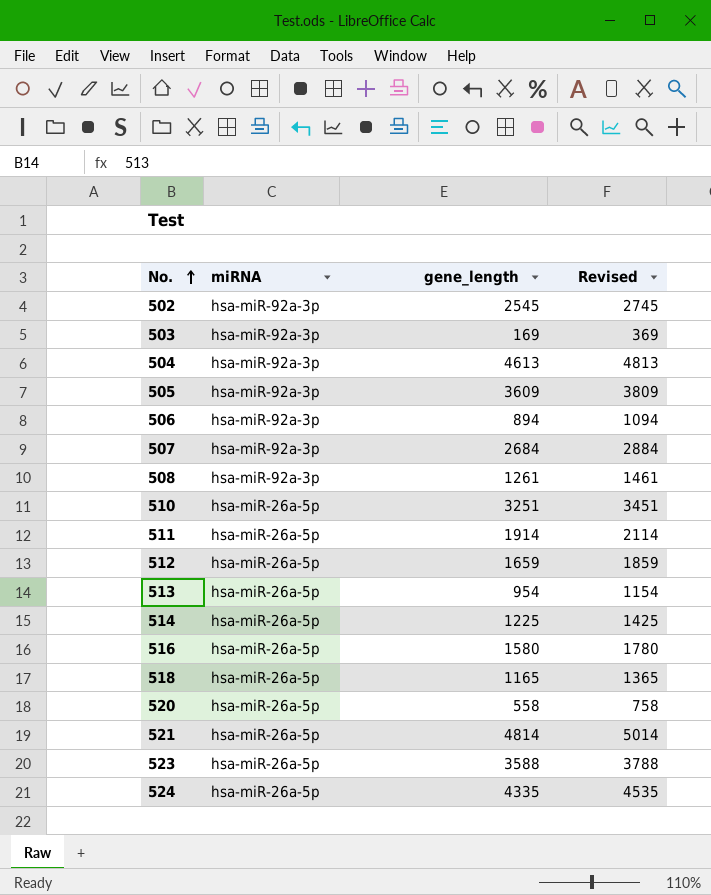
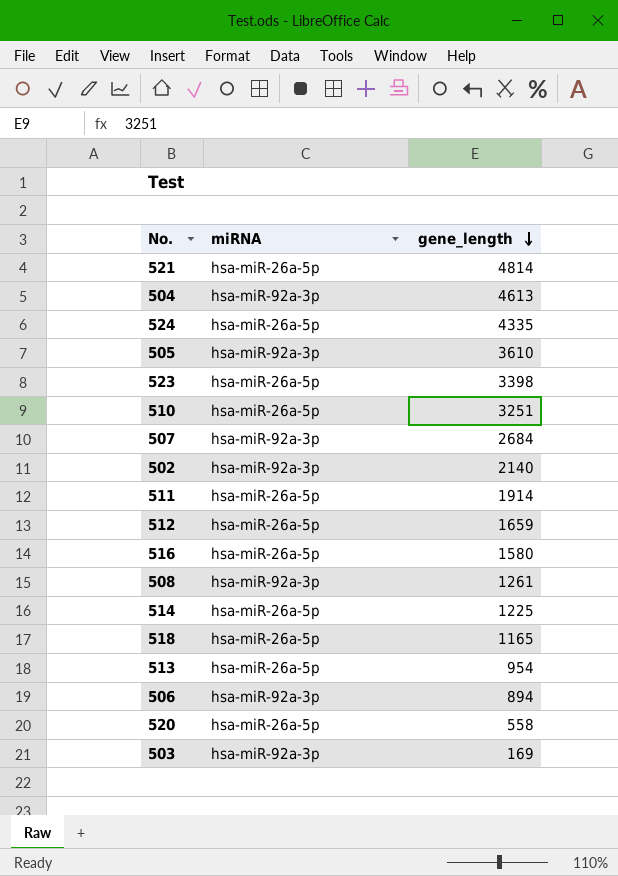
row order: No. ascending -> gene_length descending
column Revised | formula: [gene_length] + 200 -> none
505 | gene_length: 3609 -> 3610
523 | gene_length: 3588 -> 3398
502 | gene_length: 2545 -> 2140

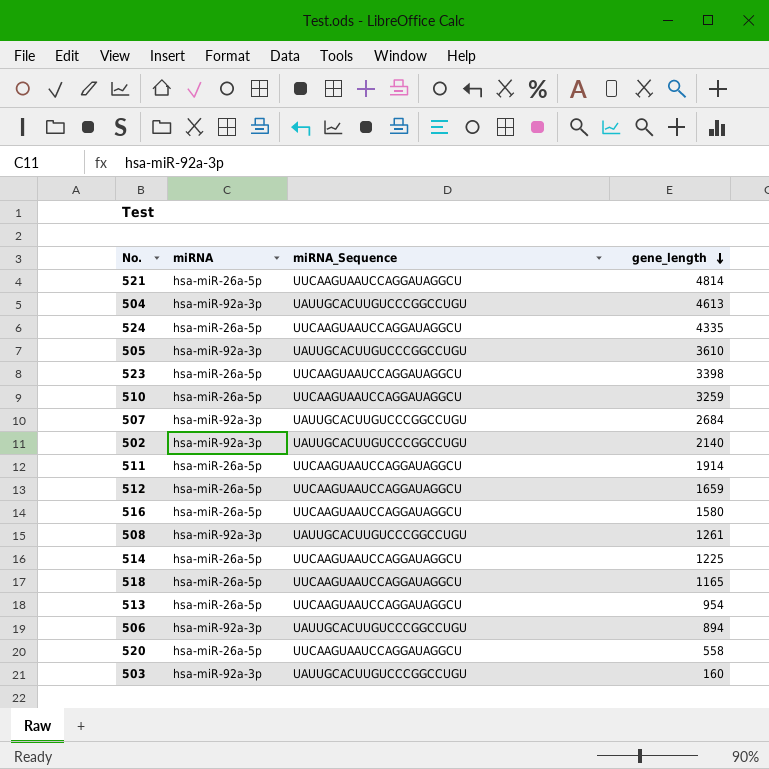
column miRNA_Sequence | position: none -> 3
510 | gene_length: 3251 -> 3259
503 | gene_length: 169 -> 160

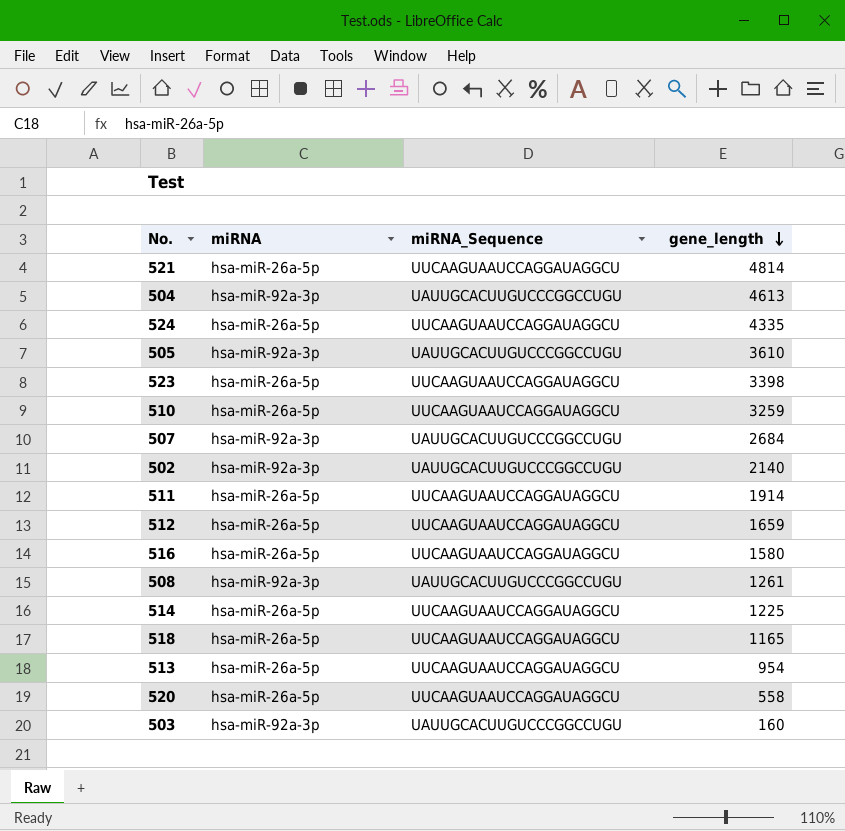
row 506: hsa-miR-92a-3p | UAUUGCACUUGUCCCGGCCUGU | 894 -> none

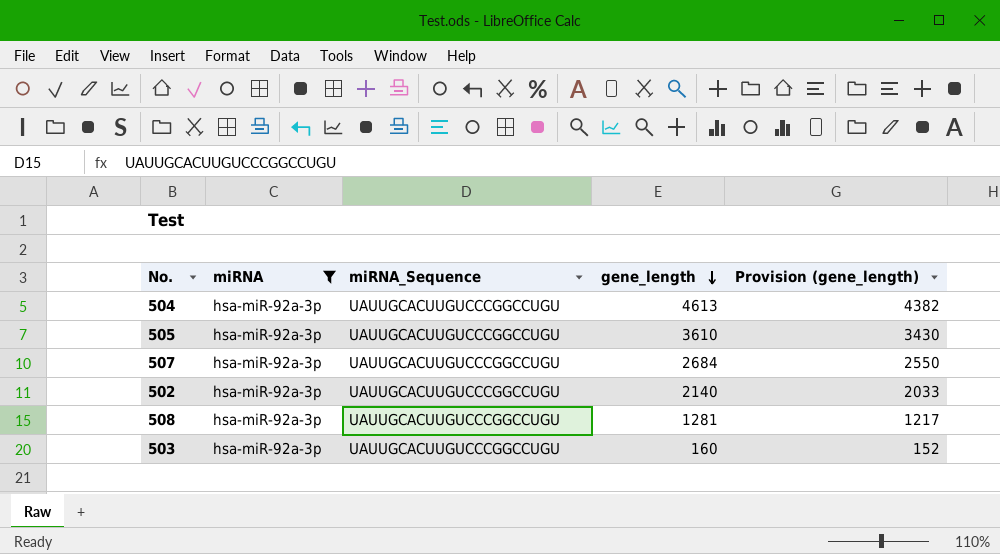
filter: none -> miRNA = hsa-miR-92a-3p
column Provision (gene_length) | formula: none -> [gene_length] * 0.95
508 | gene_length: 1261 -> 1281

